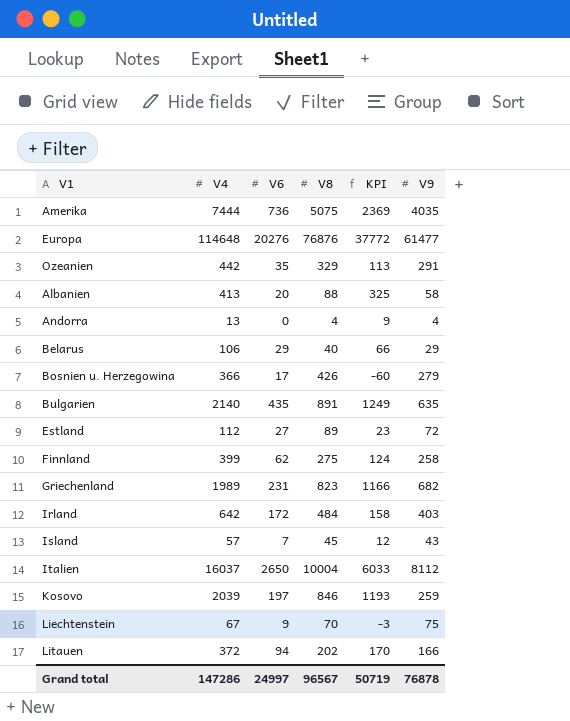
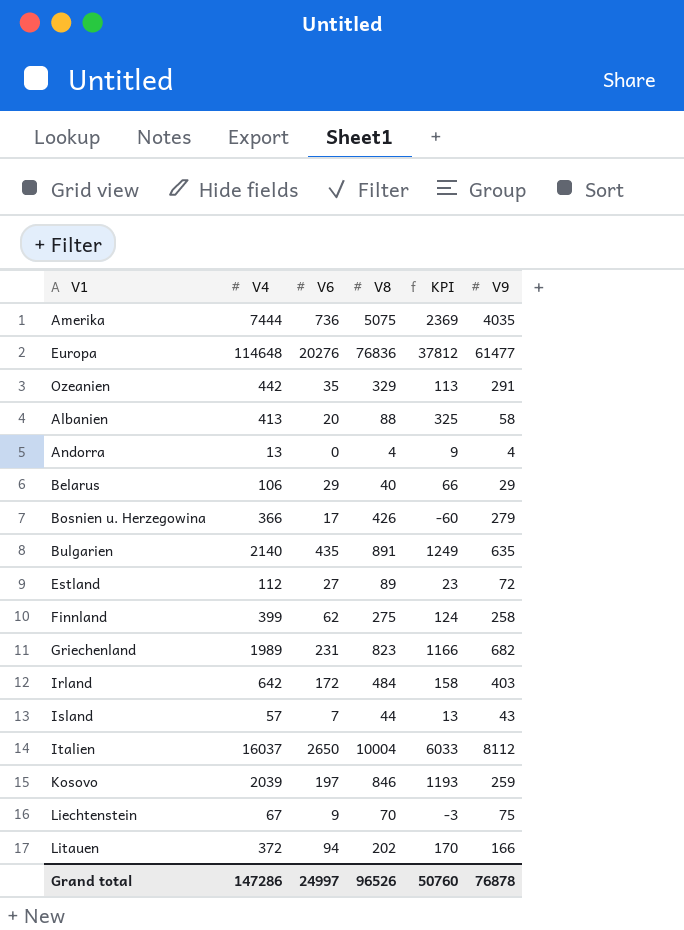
Europa | V8: 76876 -> 76836
Europa | KPI: 37772 -> 37812
Island | V8: 45 -> 44
Island | KPI: 12 -> 13
Grand total | V8: 96567 -> 96526
Grand total | KPI: 50719 -> 50760

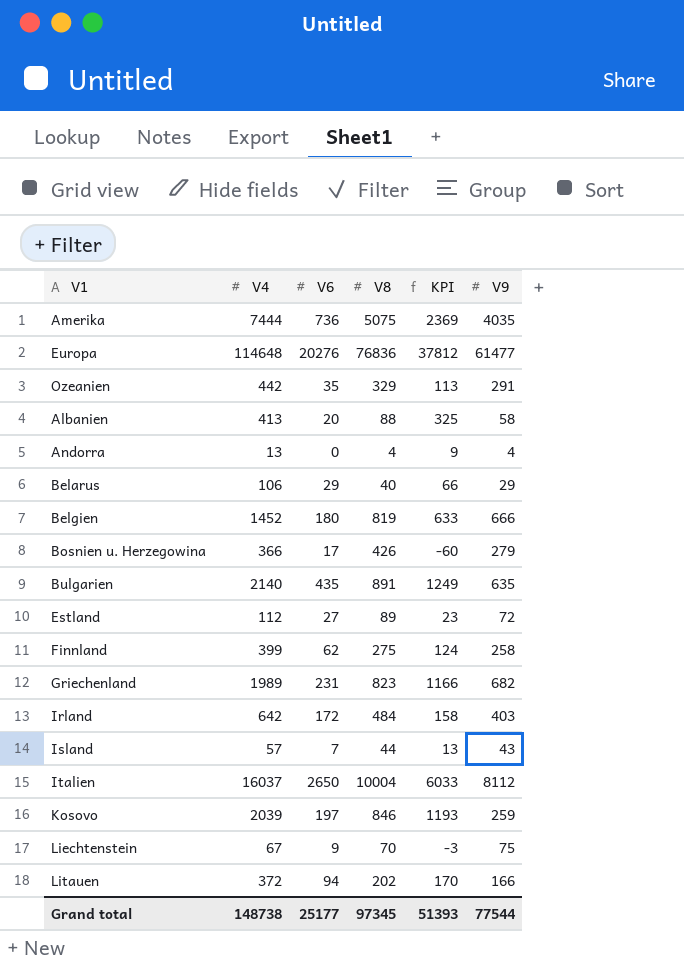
row Belgien: none -> 1452 | 180 | 819 | 633 | 666
Grand total | V4: 147286 -> 148738
Grand total | V6: 24997 -> 25177
Grand total | V8: 96526 -> 97345
Grand total | KPI: 50760 -> 51393
Grand total | V9: 76878 -> 77544

